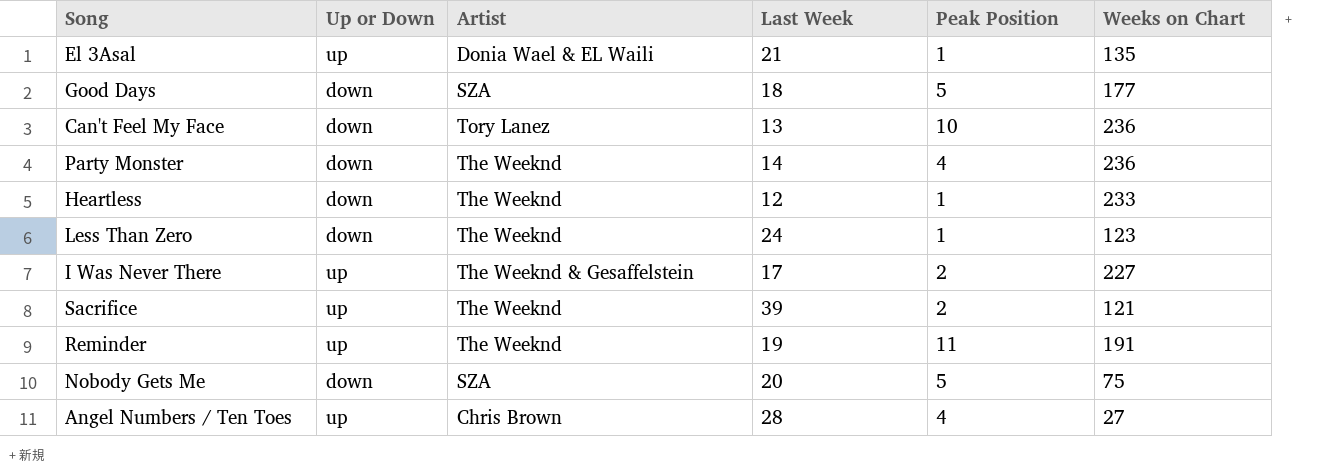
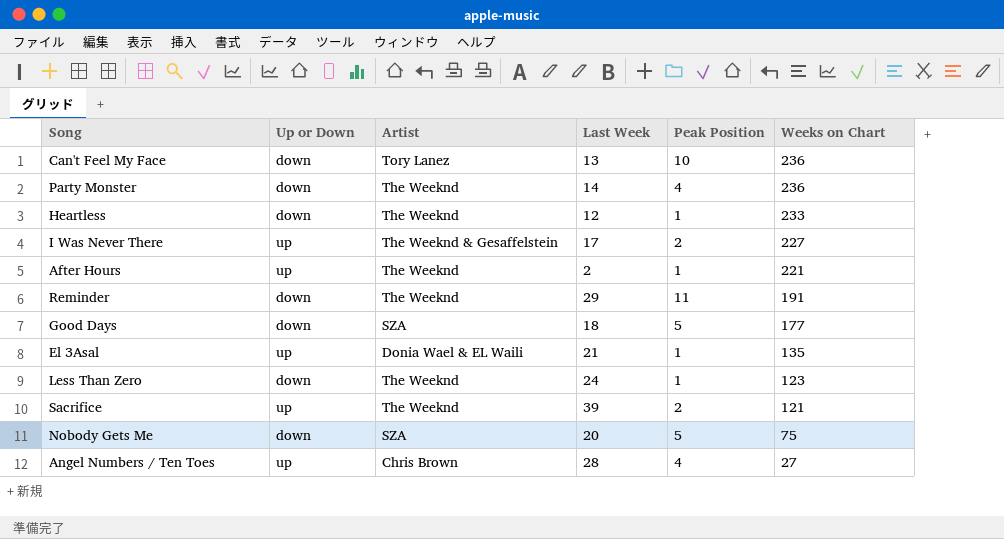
row order: none -> Weeks on Chart descending
row After Hours: none -> up | The Weeknd | 2 | 1 | 221
Reminder | Up or Down: up -> down
Reminder | Last Week: 19 -> 29

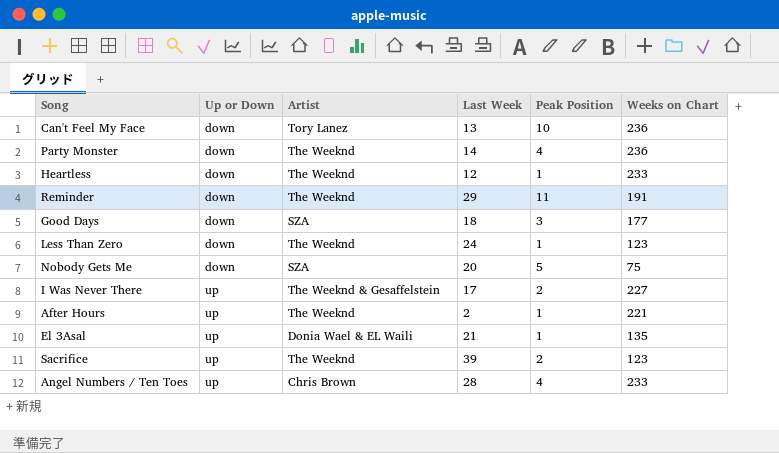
row order: Weeks on Chart descending -> Up or Down ascending
Good Days | Peak Position: 5 -> 3
Sacrifice | Weeks on Chart: 121 -> 123
Angel Numbers / Ten Toes | Weeks on Chart: 27 -> 233

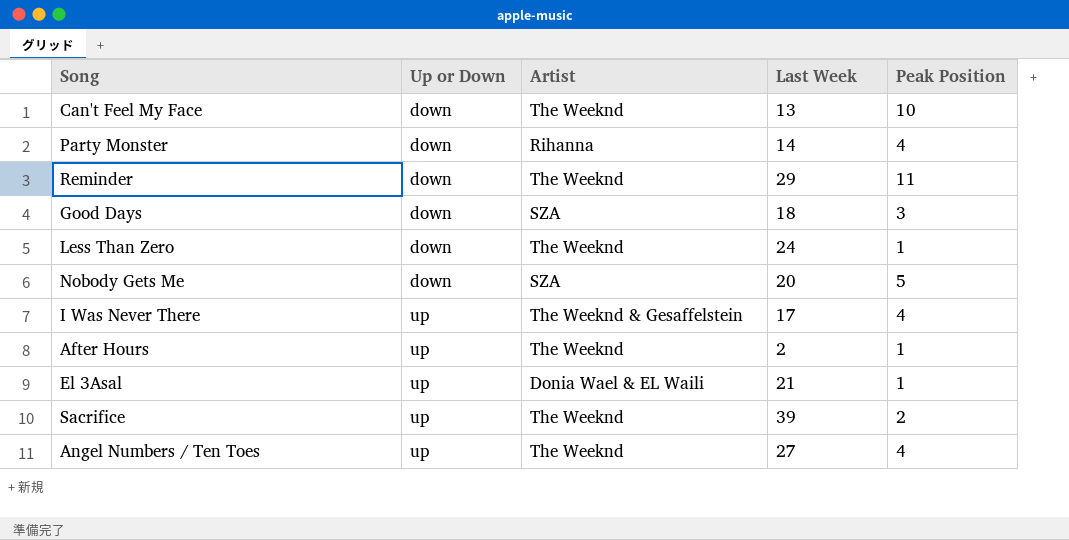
column Weeks on Chart | position: 6 -> none
row Heartless: down | The Weeknd | 12 | 1 | 233 -> none
Can't Feel My Face | Artist: Tory Lanez -> The Weeknd
Party Monster | Artist: The Weeknd -> Rihanna
I Was Never There | Peak Position: 2 -> 4
Angel Numbers / Ten Toes | Artist: Chris Brown -> The Weeknd
Angel Numbers / Ten Toes | Last Week: 28 -> 27

